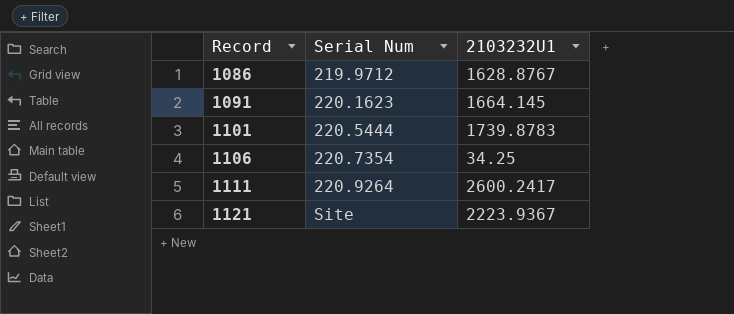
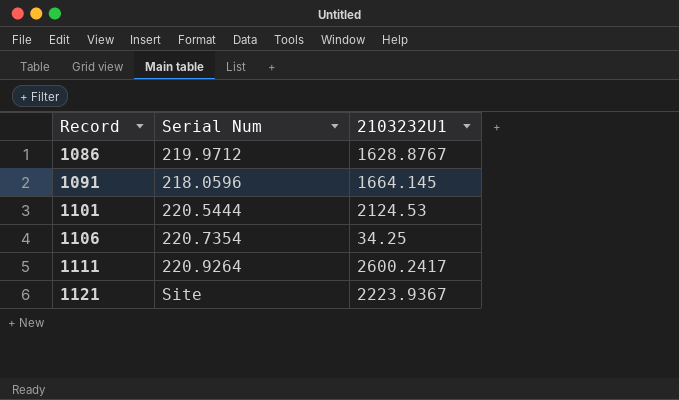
1091 | Serial Num: 220.1623 -> 218.0596
1101 | 2103232U1: 1739.8783 -> 2124.53

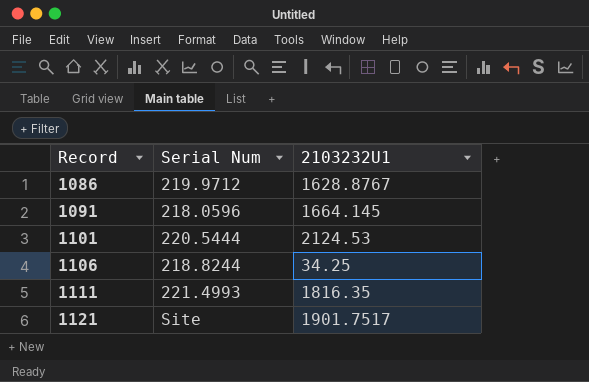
1106 | Serial Num: 220.7354 -> 218.8244
1111 | Serial Num: 220.9264 -> 221.4993
1111 | 2103232U1: 2600.2417 -> 1816.35
1121 | 2103232U1: 2223.9367 -> 1901.7517

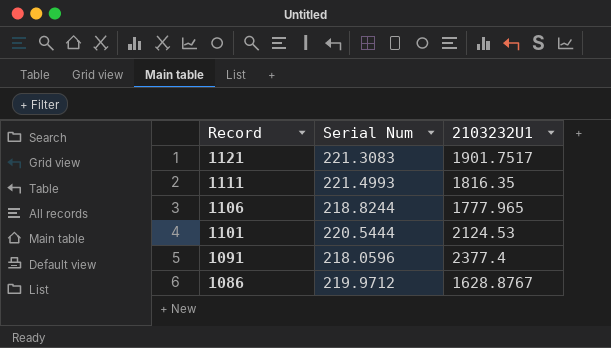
row order: Record ascending -> Record descending
1121 | Serial Num: Site -> 221.3083
1106 | 2103232U1: 34.25 -> 1777.965
1091 | 2103232U1: 1664.145 -> 2377.4

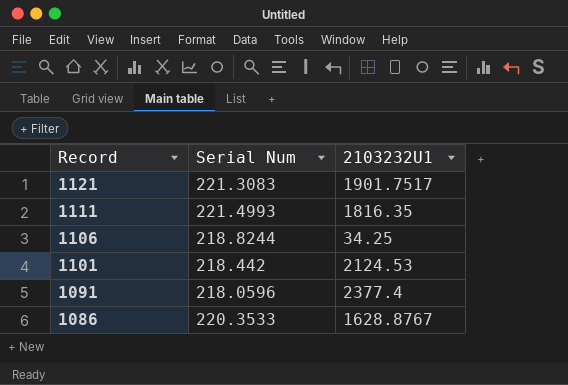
1106 | 2103232U1: 1777.965 -> 34.25
1101 | Serial Num: 220.5444 -> 218.442
1086 | Serial Num: 219.9712 -> 220.3533

